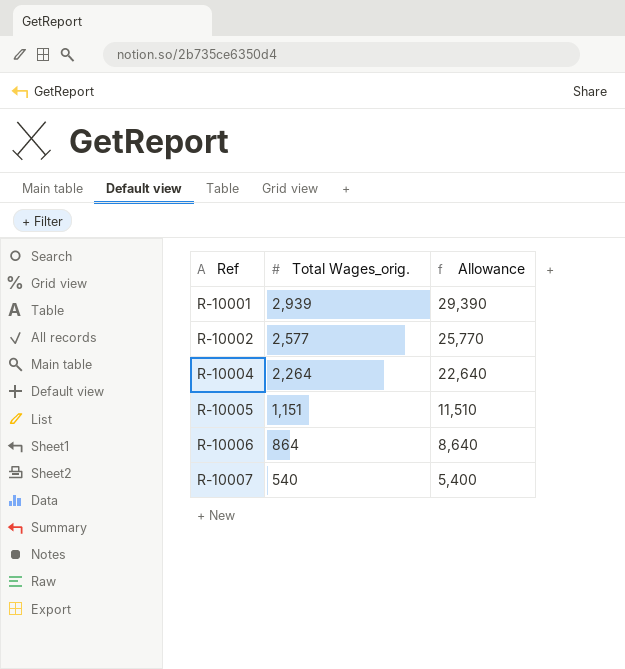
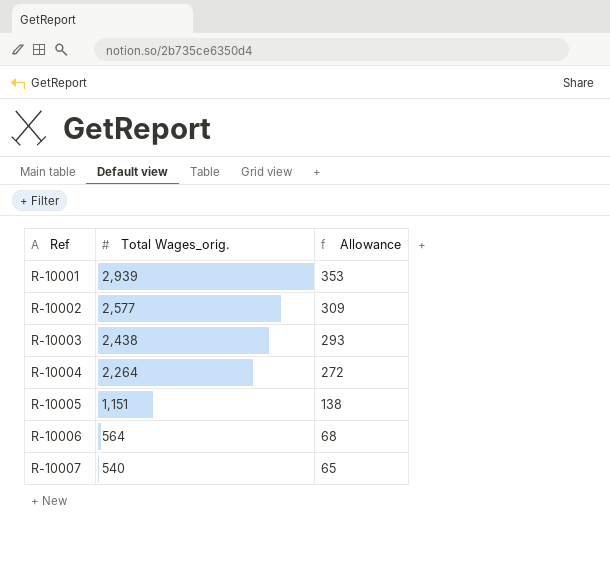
column Allowance | formula: [Total Wages_orig.] * 10 -> [Total Wages_orig.] * 0.12
row R-10003: none -> 2,438 | 293
R-10006 | Total Wages_orig.: 864 -> 564

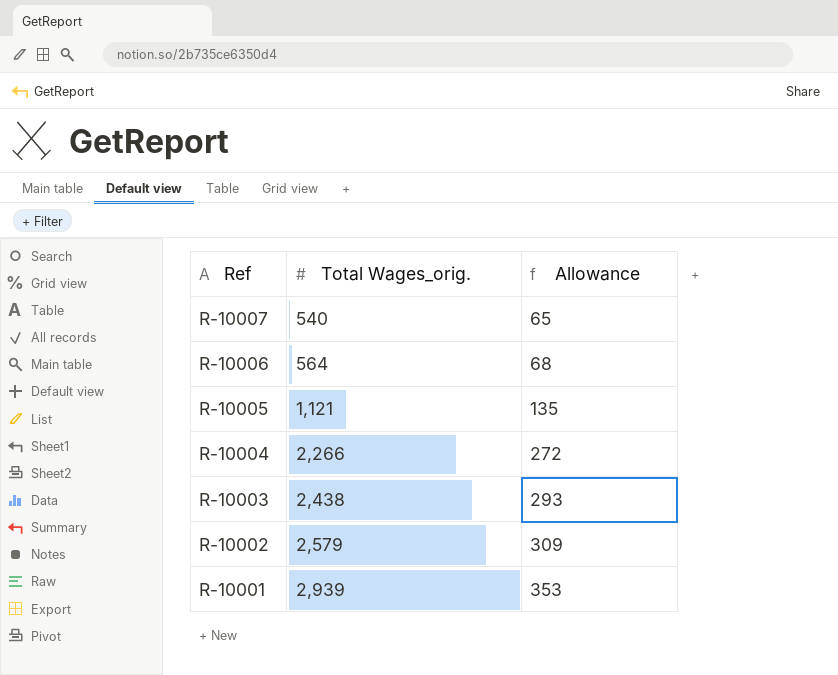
row order: Ref ascending -> Ref descending
R-10005 | Total Wages_orig.: 1,151 -> 1,121
R-10005 | Allowance: 138 -> 135
R-10004 | Total Wages_orig.: 2,264 -> 2,266
R-10002 | Total Wages_orig.: 2,577 -> 2,579

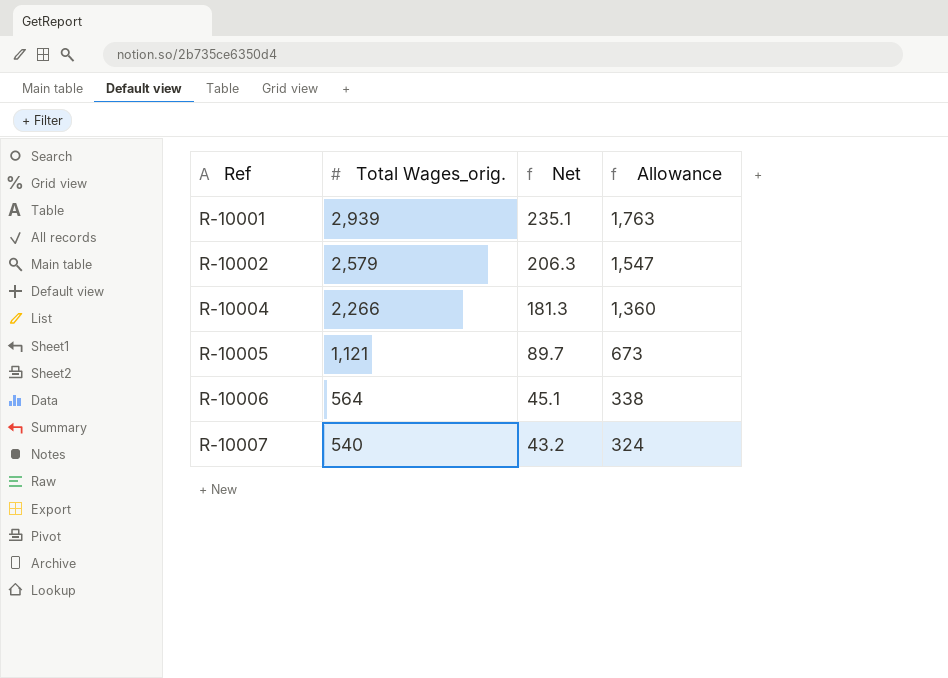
row order: Ref descending -> Ref ascending
column Net | formula: none -> [Total Wages_orig.] * 0.08
column Allowance | formula: [Total Wages_orig.] * 0.12 -> [Total Wages_orig.] * 0.6
row R-10003: 2,438 | 293 -> none

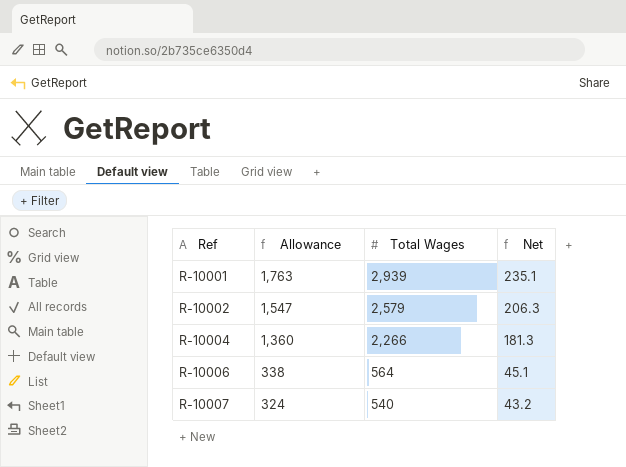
column Allowance | position: 4 -> 2
column name: Total Wages_orig. -> Total Wages
row R-10005: 1,121 | 89.7 | 673 -> none

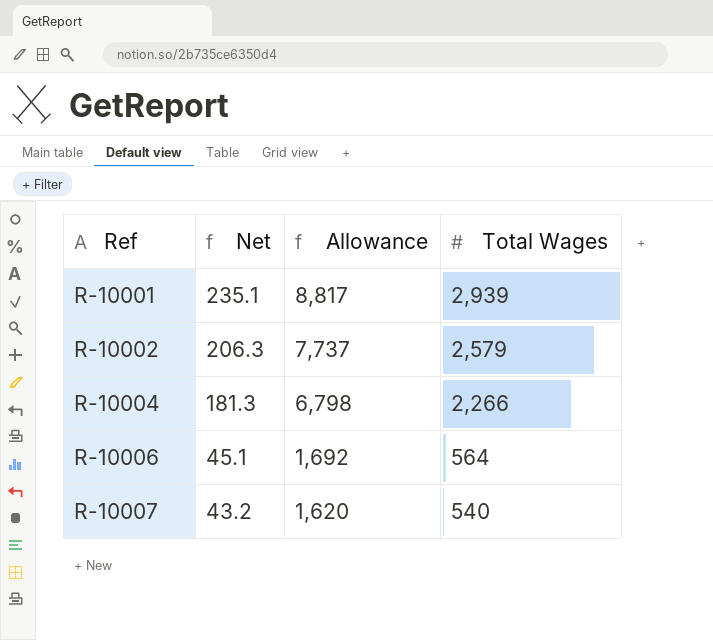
column Net | position: 4 -> 2
column Allowance | formula: [Total Wages] * 0.6 -> [Total Wages] * 3

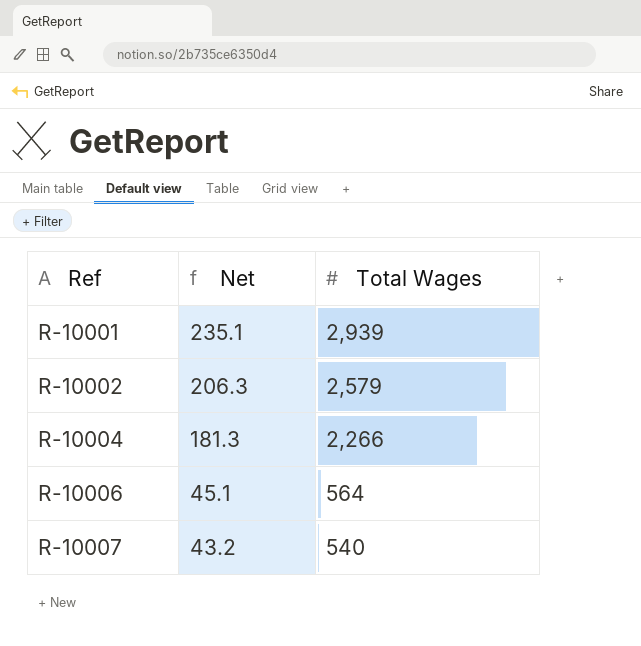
column Allowance | formula: [Total Wages] * 3 -> none

